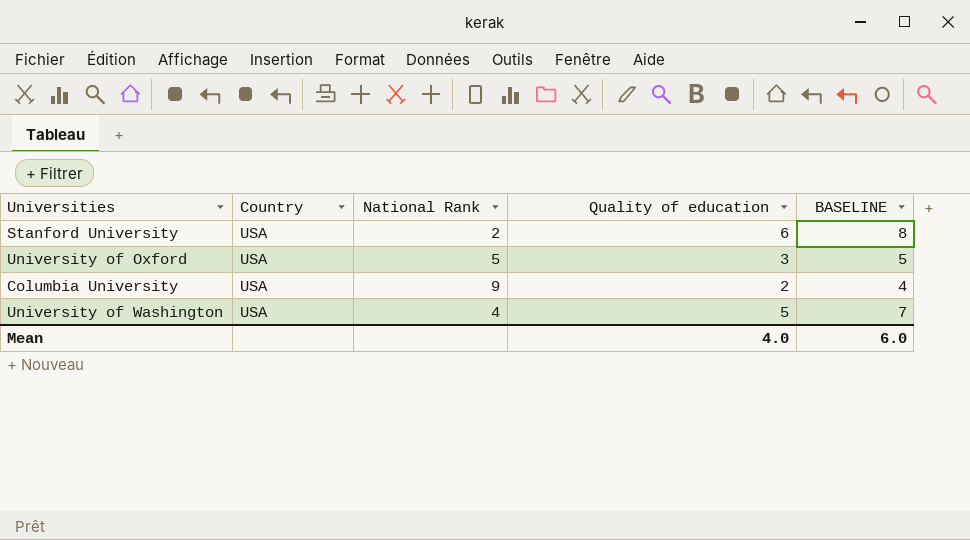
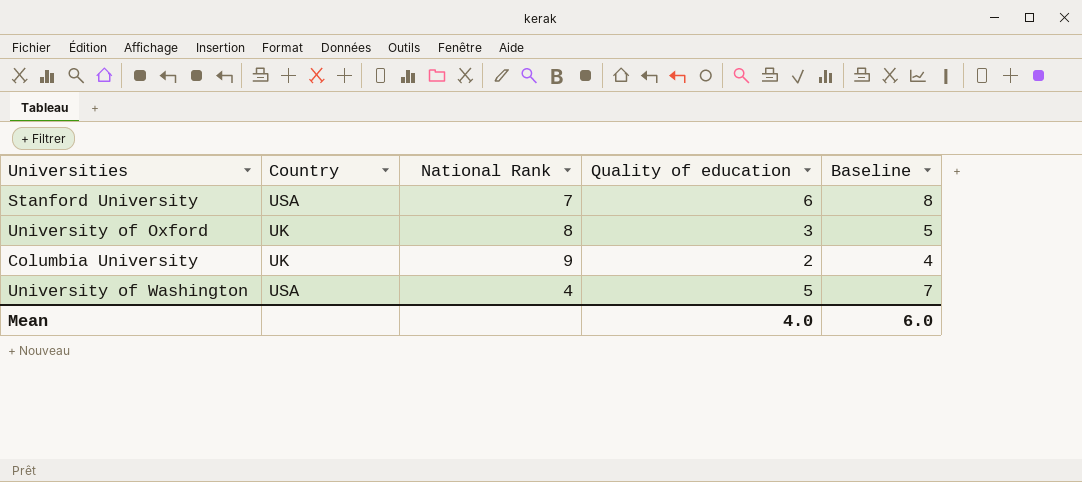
column name: BASELINE -> Baseline
Stanford University | National Rank: 2 -> 7
University of Oxford | Country: USA -> UK
University of Oxford | National Rank: 5 -> 8
Columbia University | Country: USA -> UK

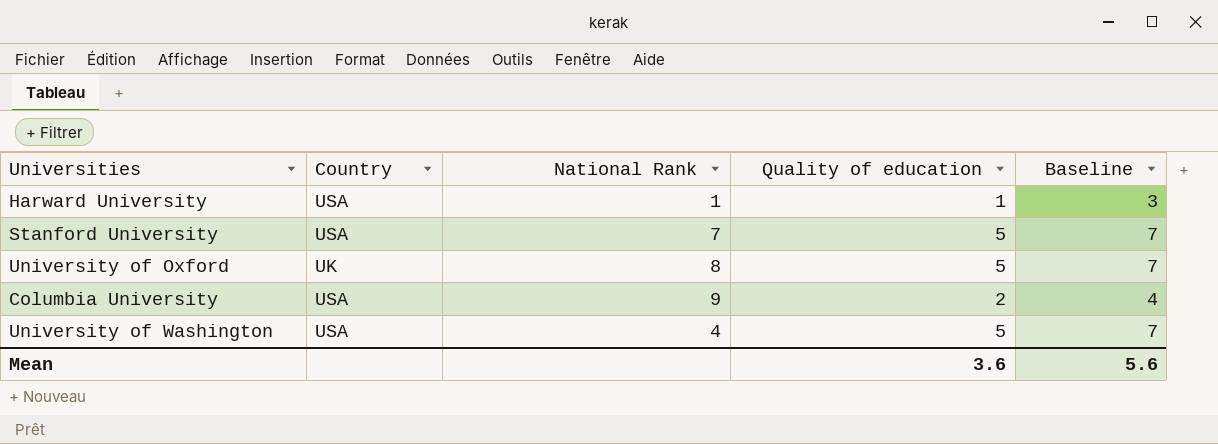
row Harward University: none -> USA | 1 | 1 | 3
Stanford University | Quality of education: 6 -> 5
Stanford University | Baseline: 8 -> 7
University of Oxford | Quality of education: 3 -> 5
University of Oxford | Baseline: 5 -> 7
Columbia University | Country: UK -> USA
Mean | Quality of education: 4.0 -> 3.6
Mean | Baseline: 6.0 -> 5.6

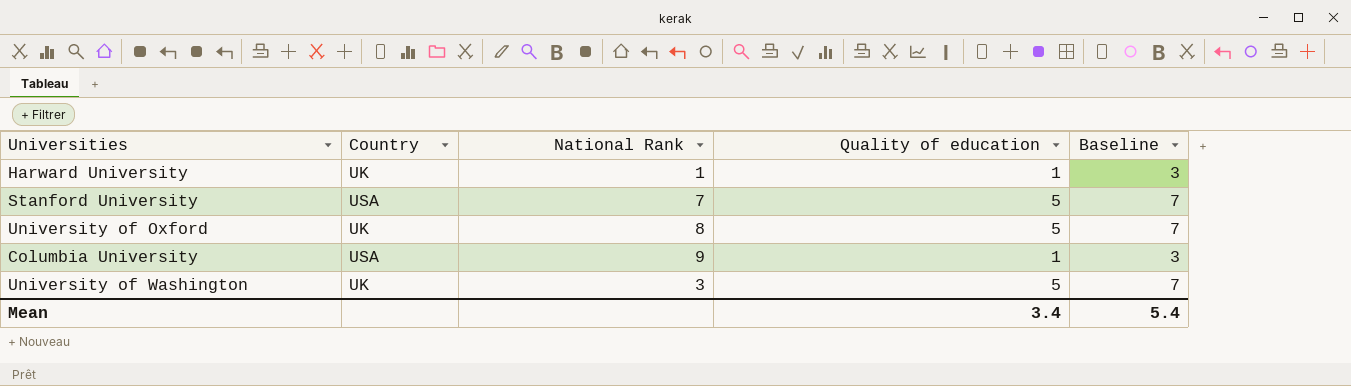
Harward University | Country: USA -> UK
Columbia University | Quality of education: 2 -> 1
Columbia University | Baseline: 4 -> 3
University of Washington | Country: USA -> UK
University of Washington | National Rank: 4 -> 3
Mean | Quality of education: 3.6 -> 3.4
Mean | Baseline: 5.6 -> 5.4

